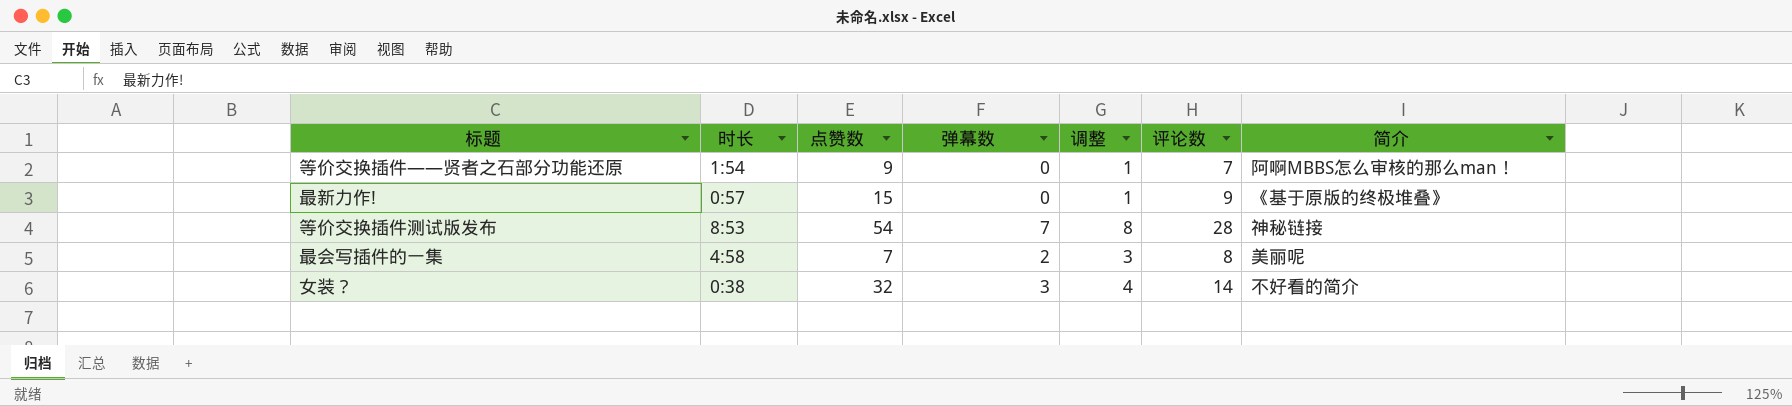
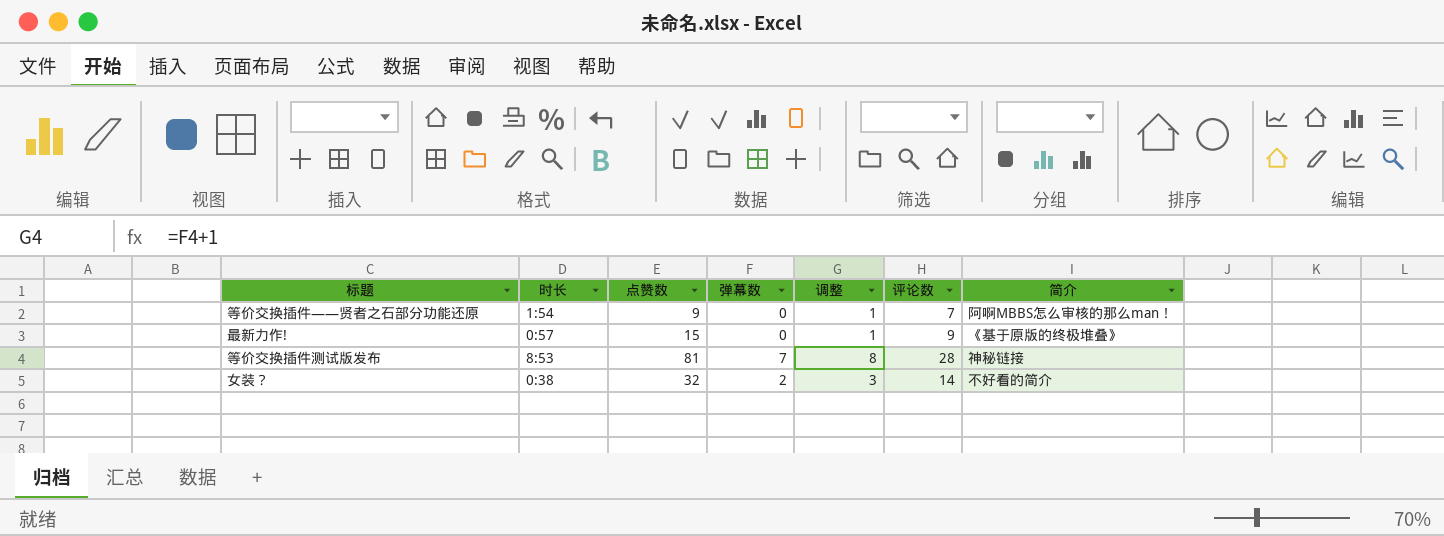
row 最会写插件的一集: 4:58 | 7 | 2 | 3 | 8 | 美丽呢 -> none
等价交换插件测试版发布 | 点赞数: 54 -> 81
女装？ | 弹幕数: 3 -> 2
女装？ | 调整: 4 -> 3

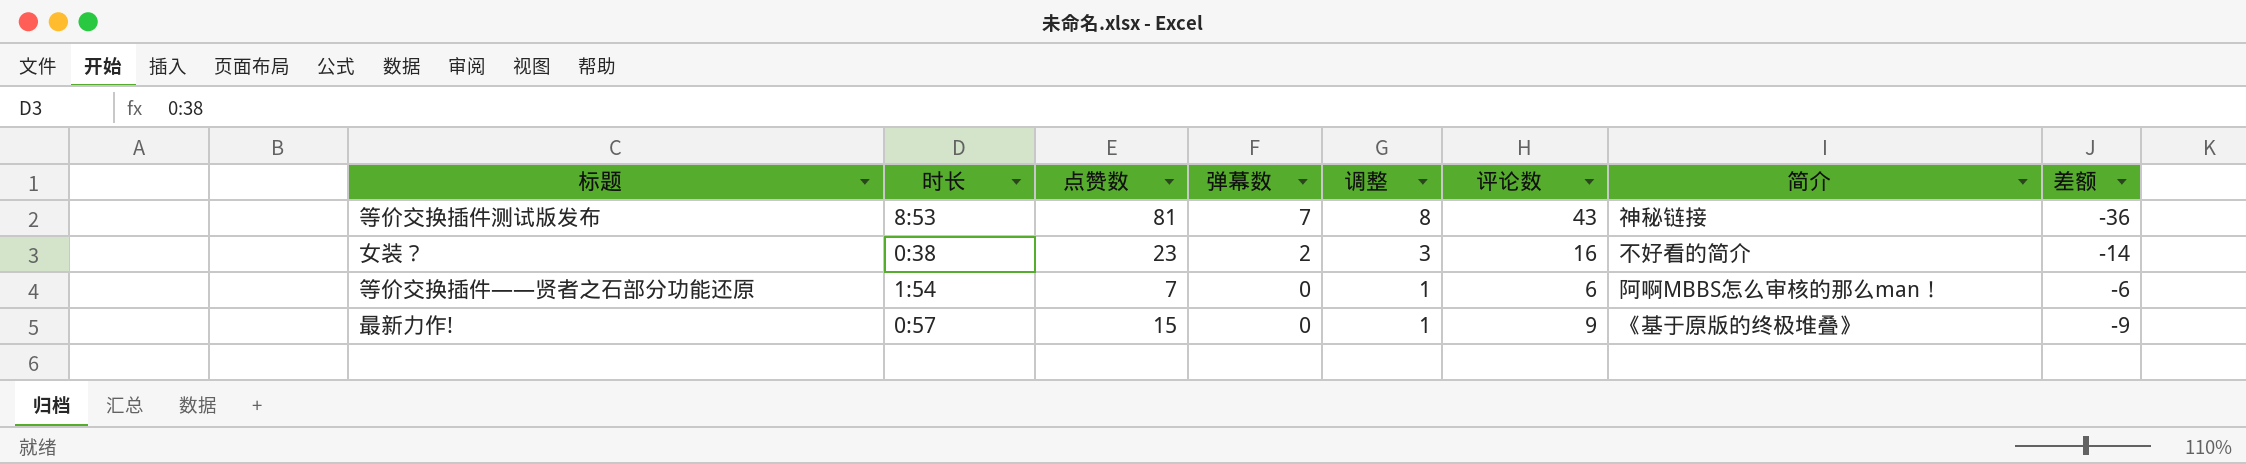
row order: none -> 弹幕数 descending
column 差额 | formula: none -> [弹幕数] - [评论数]
等价交换插件测试版发布 | 评论数: 28 -> 43
女装？ | 点赞数: 32 -> 23
女装？ | 评论数: 14 -> 16
等价交换插件——贤者之石部分功能还原 | 点赞数: 9 -> 7
等价交换插件——贤者之石部分功能还原 | 评论数: 7 -> 6

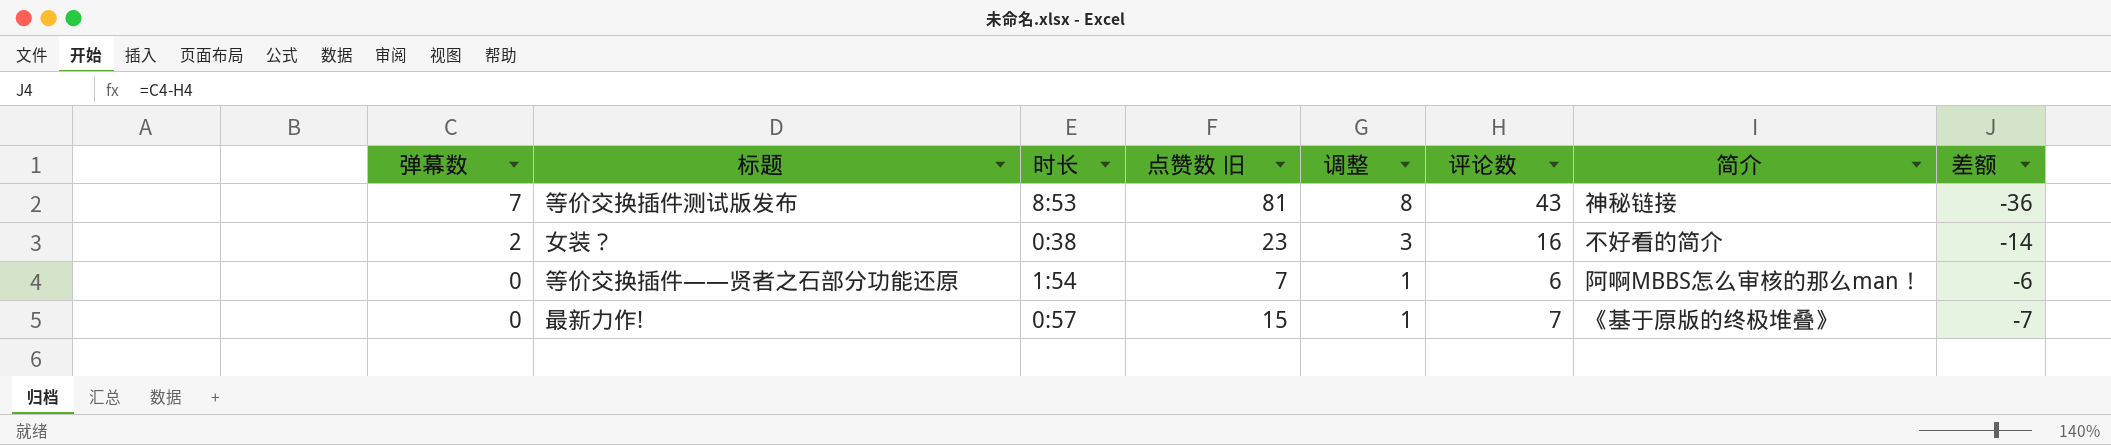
column 弹幕数 | position: 4 -> 1
column name: 点赞数 -> 点赞数 旧
最新力作! | 评论数: 9 -> 7
最新力作! | 差额: -9 -> -7

